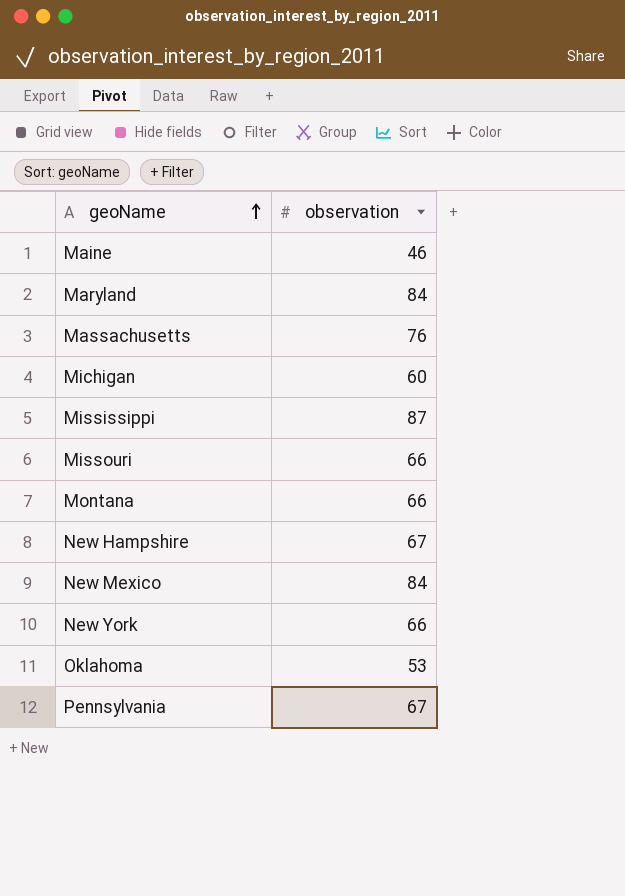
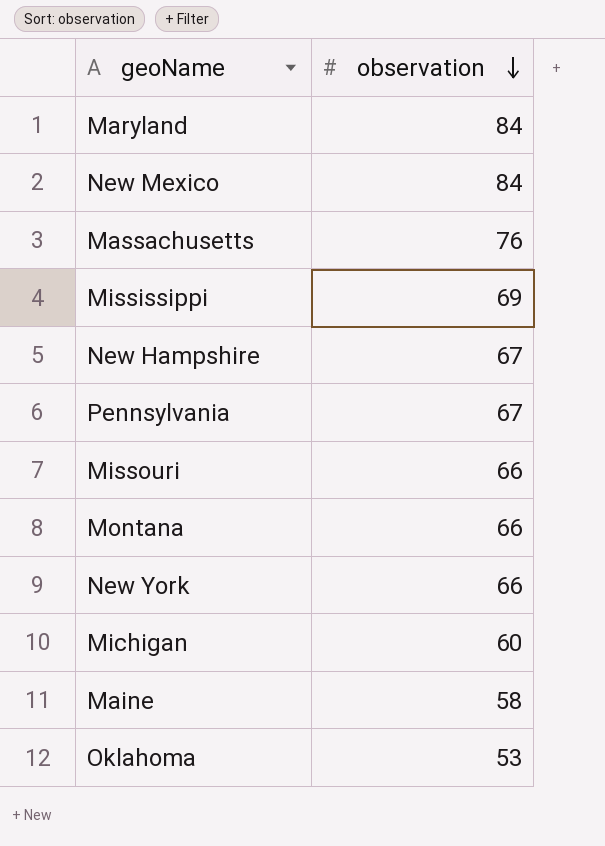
row order: geoName ascending -> observation descending
Mississippi | observation: 87 -> 69
Maine | observation: 46 -> 58

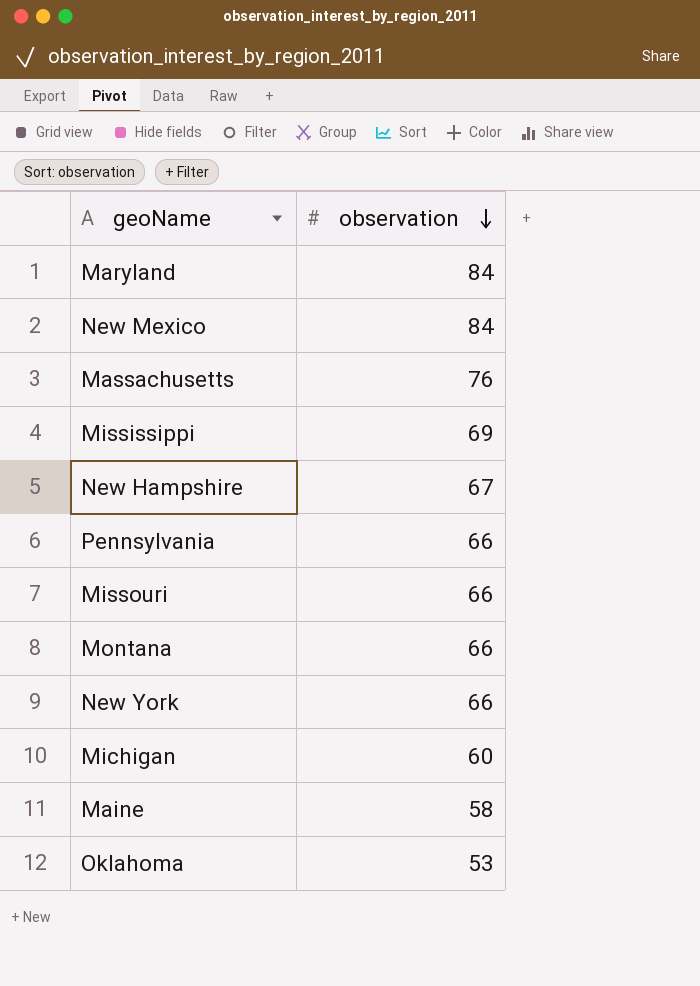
Pennsylvania | observation: 67 -> 66

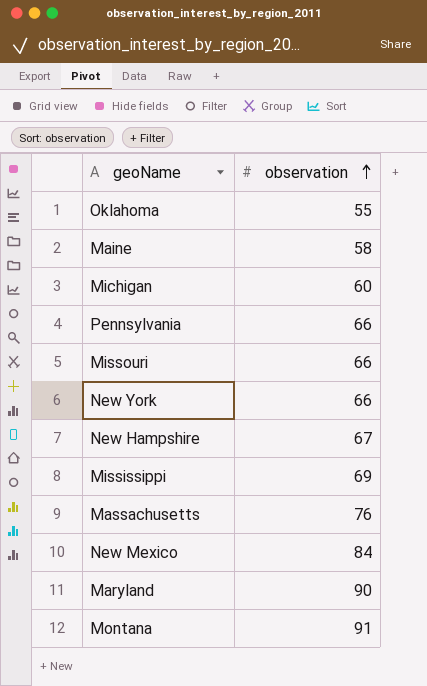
row order: observation descending -> observation ascending
Oklahoma | observation: 53 -> 55
Maryland | observation: 84 -> 90
Montana | observation: 66 -> 91

